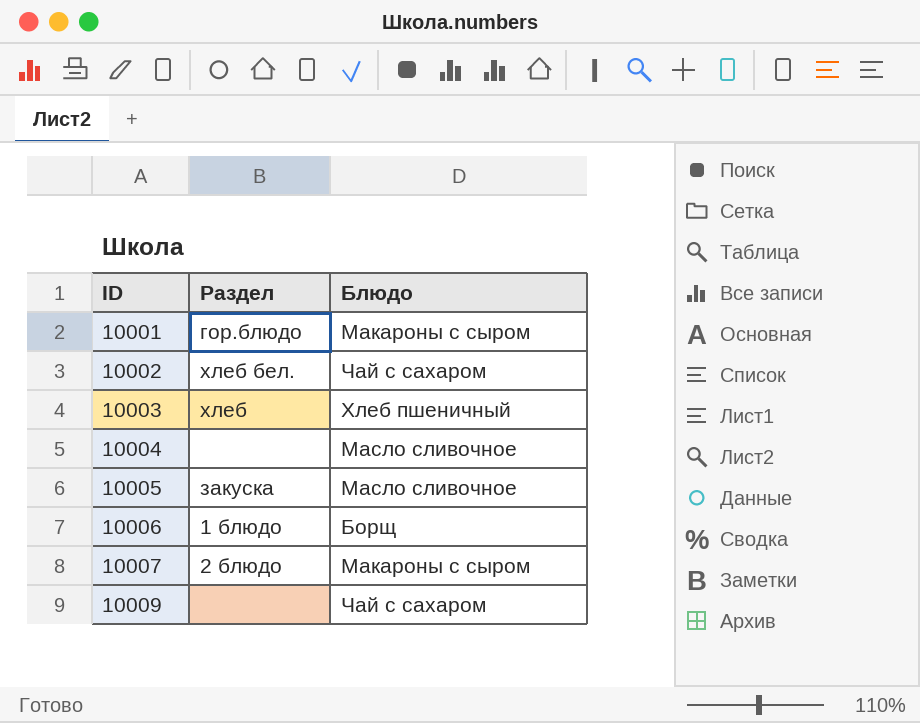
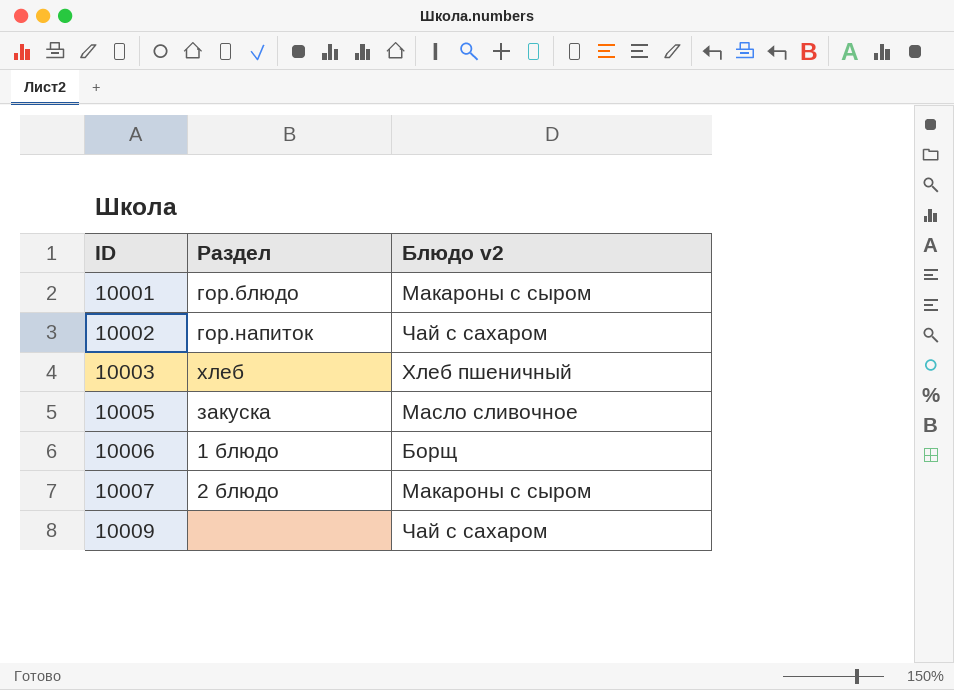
column name: Блюдо -> Блюдо v2
row 10004: none | Масло сливочное -> none
10002 | Раздел: хлеб бел. -> гор.напиток

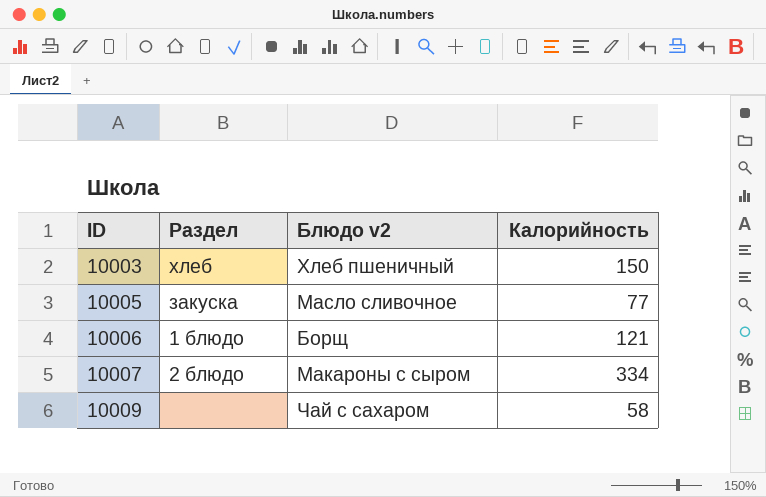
column Калорийность | position: none -> 4
row 10001: гор.блюдо | Макароны с сыром -> none
row 10002: гор.напиток | Чай с сахаром -> none

